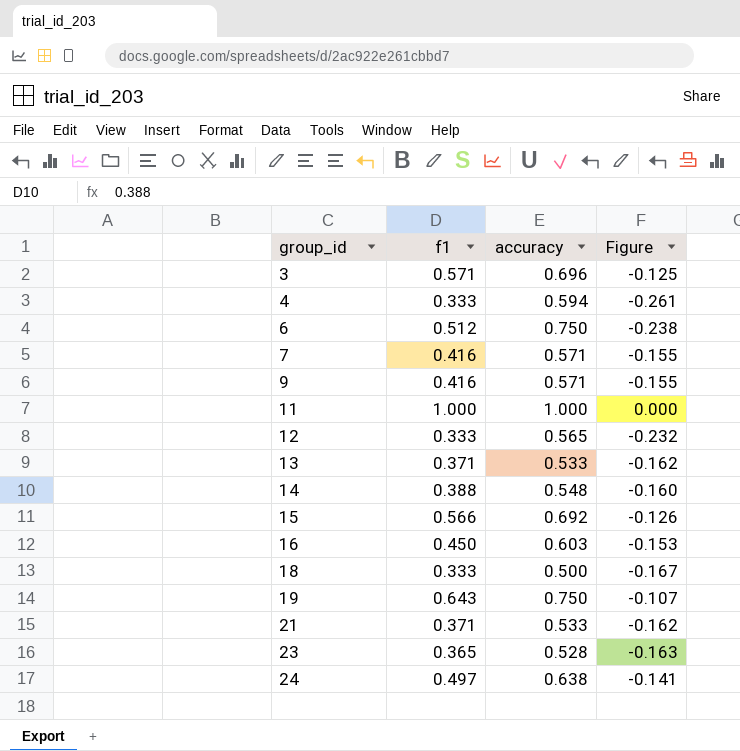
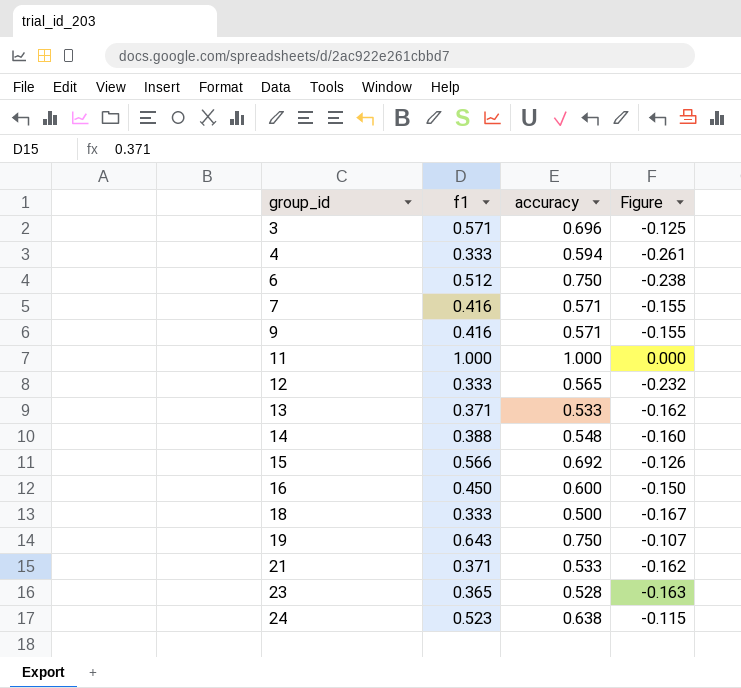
16 | accuracy: 0.603 -> 0.600
16 | Figure: -0.153 -> -0.150
24 | f1: 0.497 -> 0.523
24 | Figure: -0.141 -> -0.115

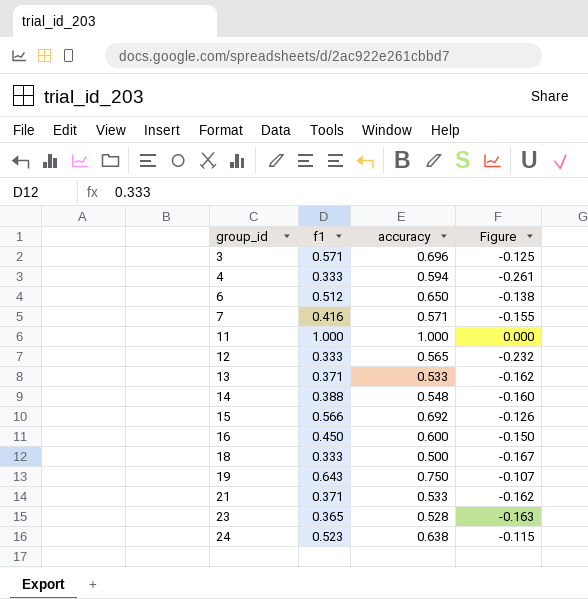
row 9: 0.416 | 0.571 | -0.155 -> none
6 | accuracy: 0.750 -> 0.650
6 | Figure: -0.238 -> -0.138

